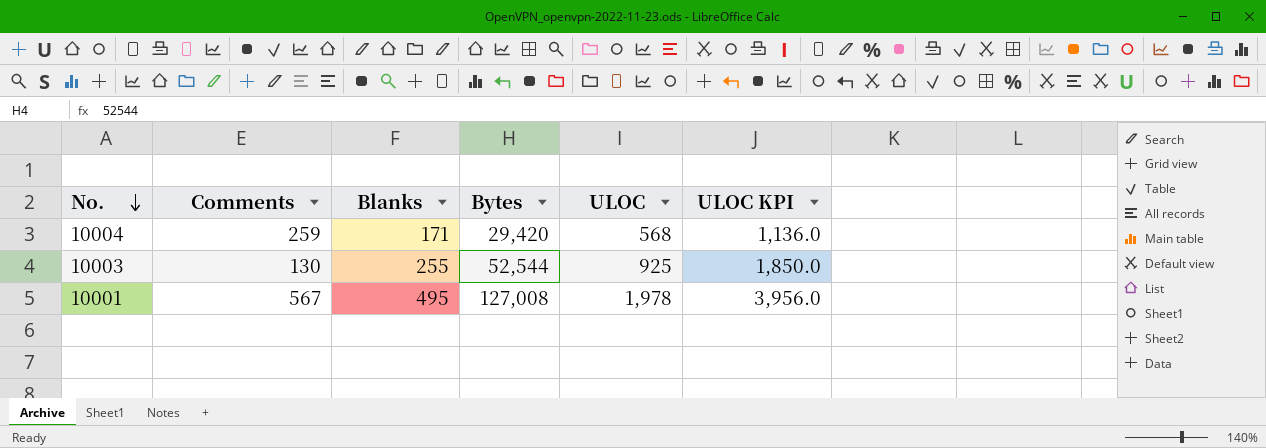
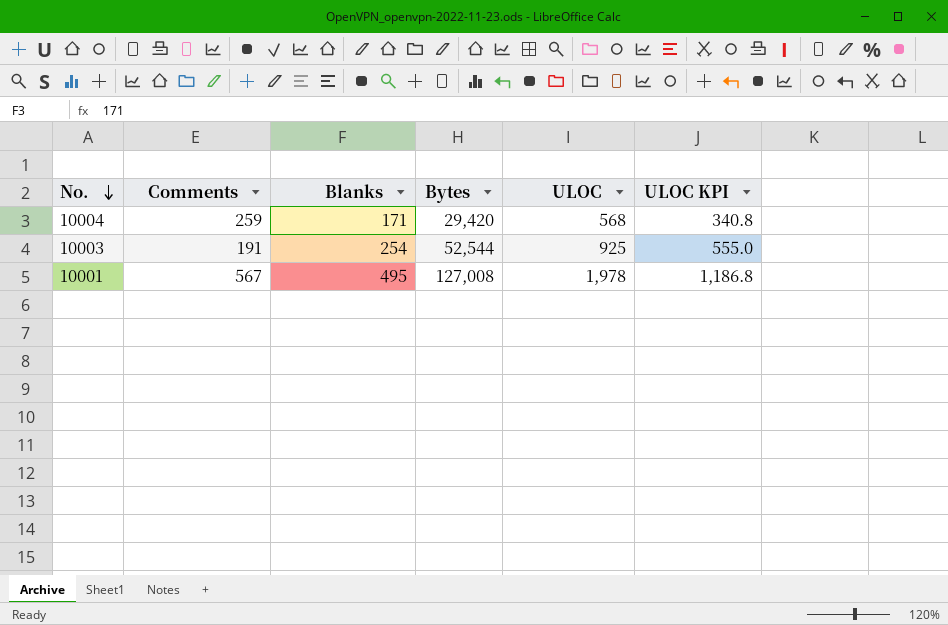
column ULOC KPI | formula: [ULOC] * 2 -> [ULOC] * 0.6
10003 | Comments: 130 -> 191
10003 | Blanks: 255 -> 254

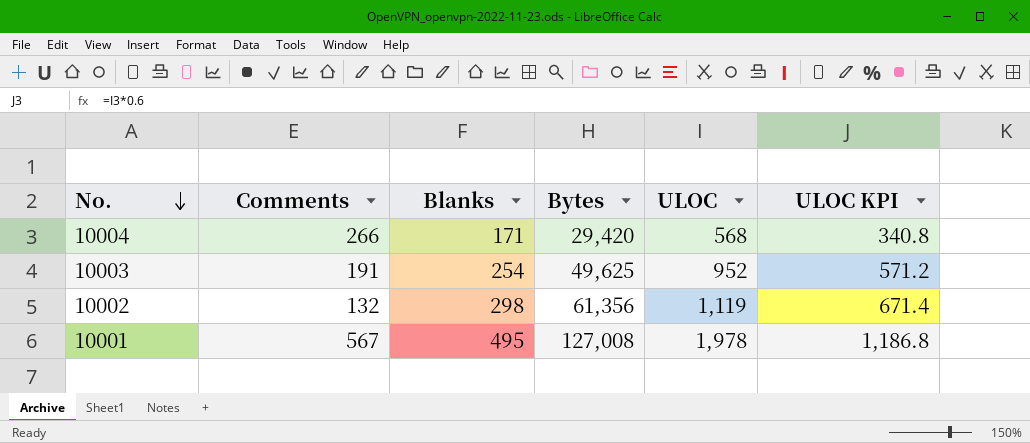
10004 | Comments: 259 -> 266
10003 | Bytes: 52,544 -> 49,625
10003 | ULOC: 925 -> 952
10003 | ULOC KPI: 555.0 -> 571.2
row 10002: none -> 132 | 298 | 61,356 | 1,119 | 671.4

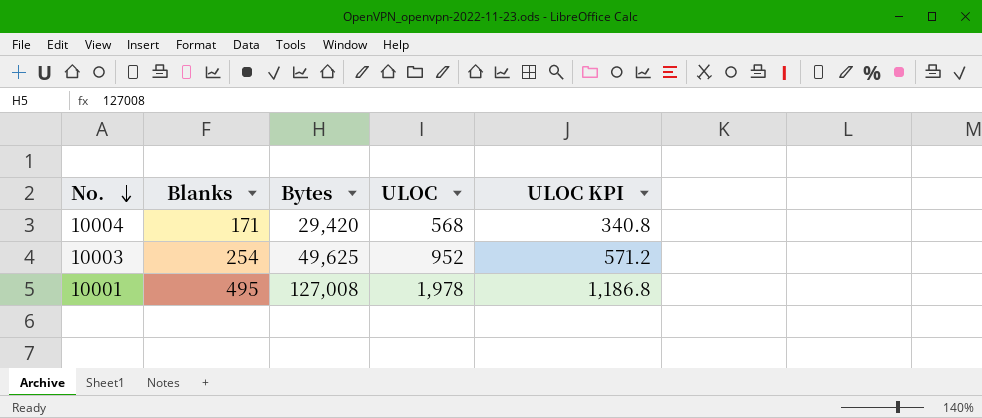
column Comments | position: 2 -> none
row 10002: 132 | 298 | 61,356 | 1,119 | 671.4 -> none

